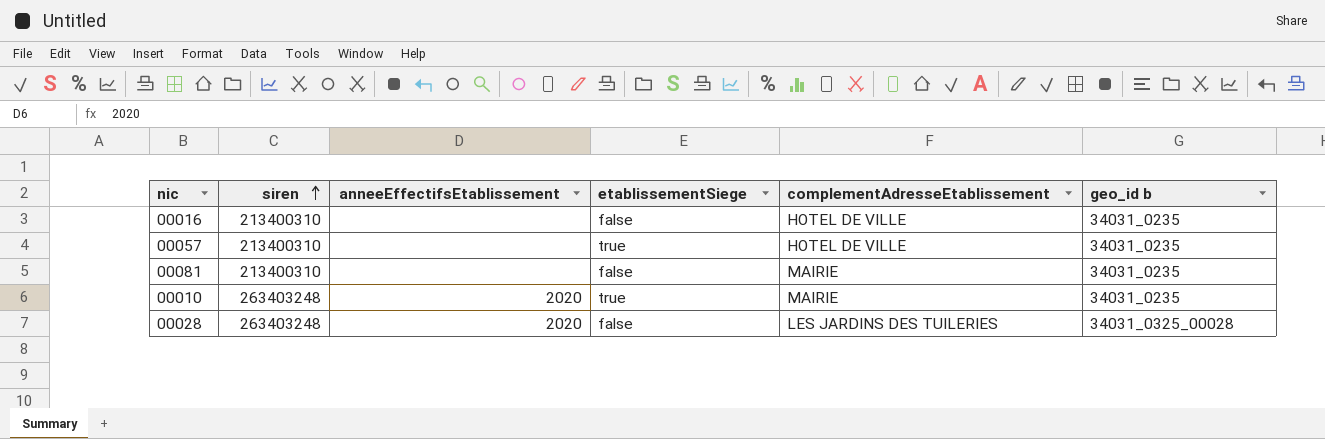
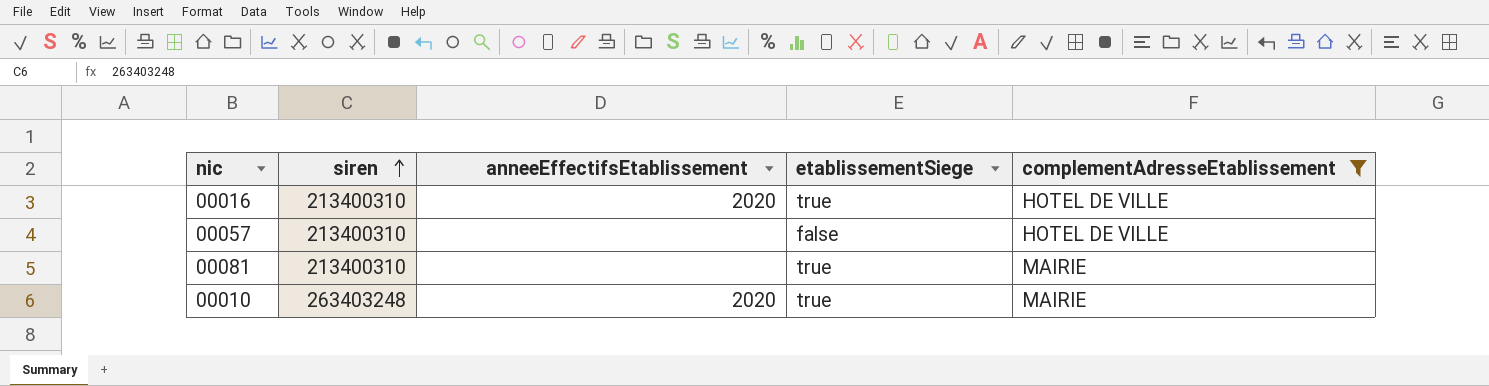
filter: none -> complementAdresseEtablissement != LES JARDINS DES TUILERIES
column geo_id b | position: 6 -> none
00016 | anneeEffectifsEtablissement: none -> 2020
00016 | etablissementSiege: false -> true
00057 | etablissementSiege: true -> false
00081 | etablissementSiege: false -> true

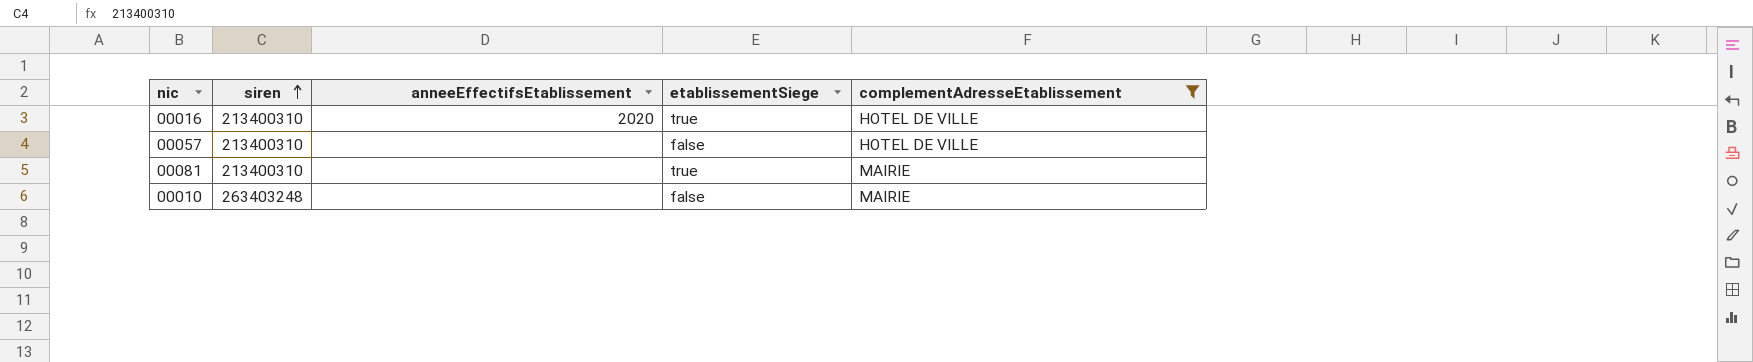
00010 | anneeEffectifsEtablissement: 2020 -> none
00010 | etablissementSiege: true -> false

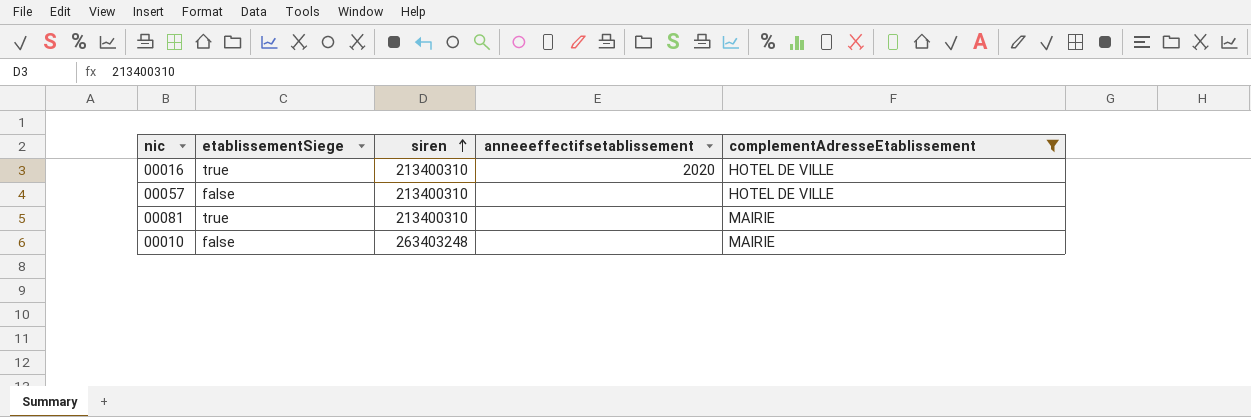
column etablissementSiege | position: 4 -> 2
column name: anneeEffectifsEtablissement -> anneeeffectifsetablissement

